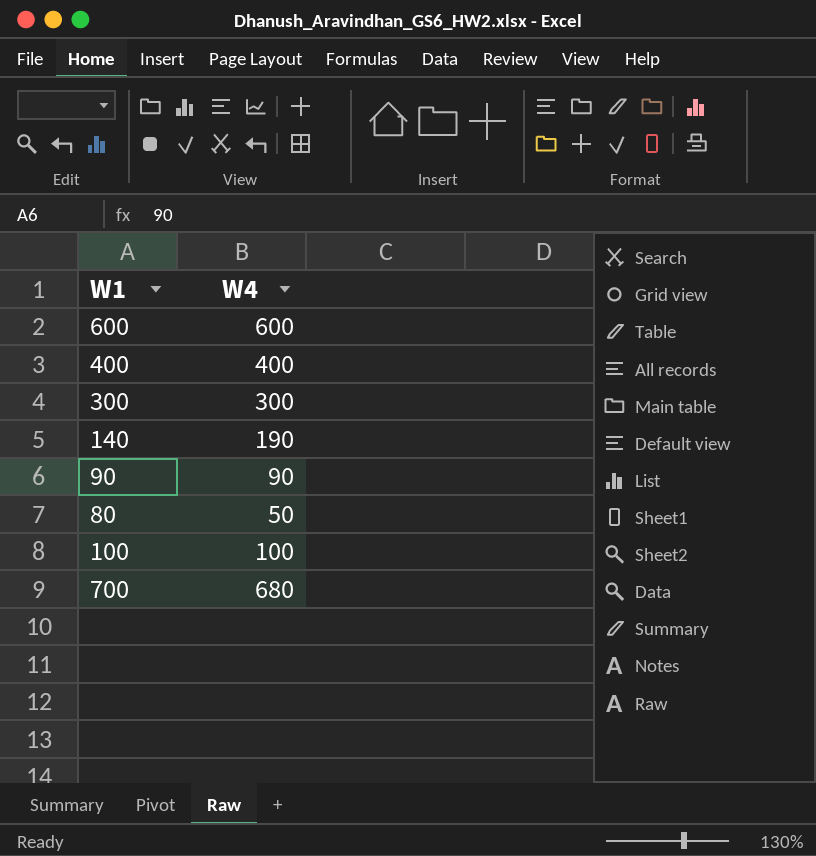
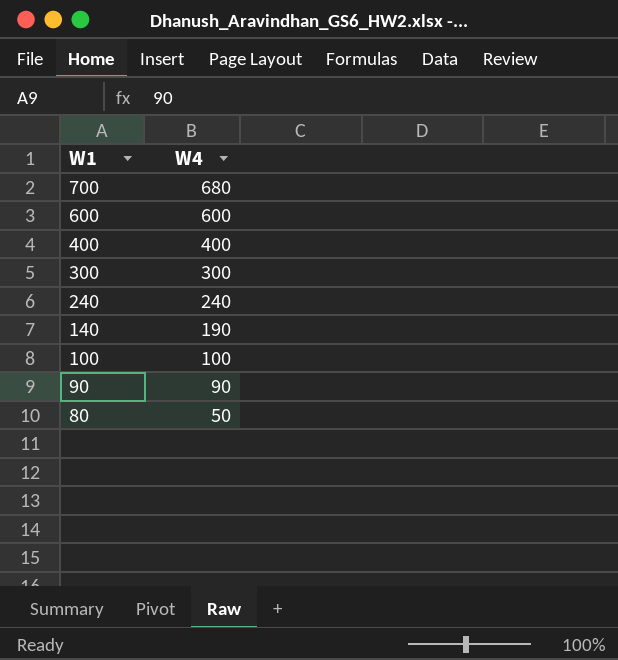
row order: none -> W1 descending
row 240: none -> 240

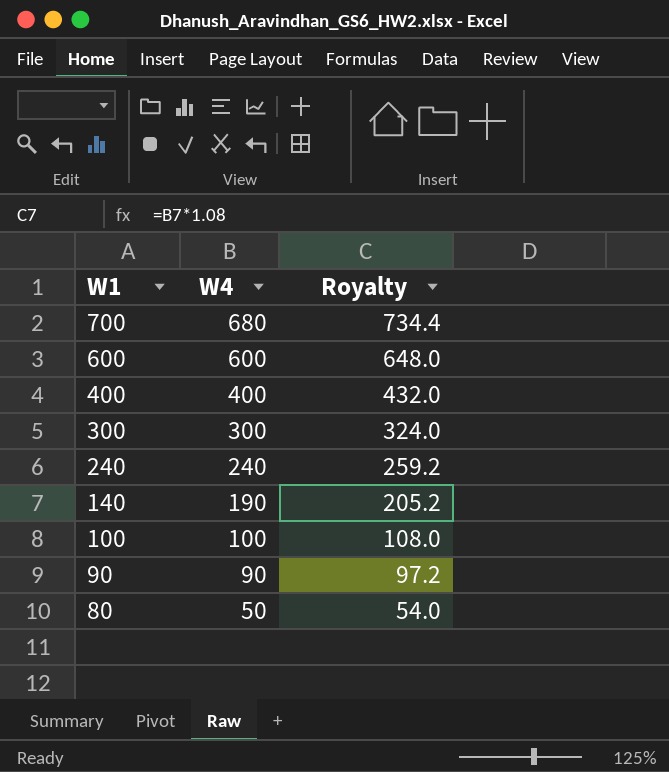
column Royalty | formula: none -> [W4] * 1.08

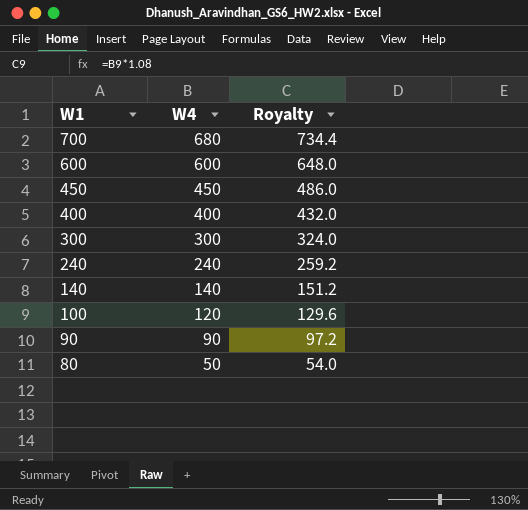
row 450: none -> 450 | 486.0
140 | W4: 190 -> 140
140 | Royalty: 205.2 -> 151.2
100 | W4: 100 -> 120
100 | Royalty: 108.0 -> 129.6

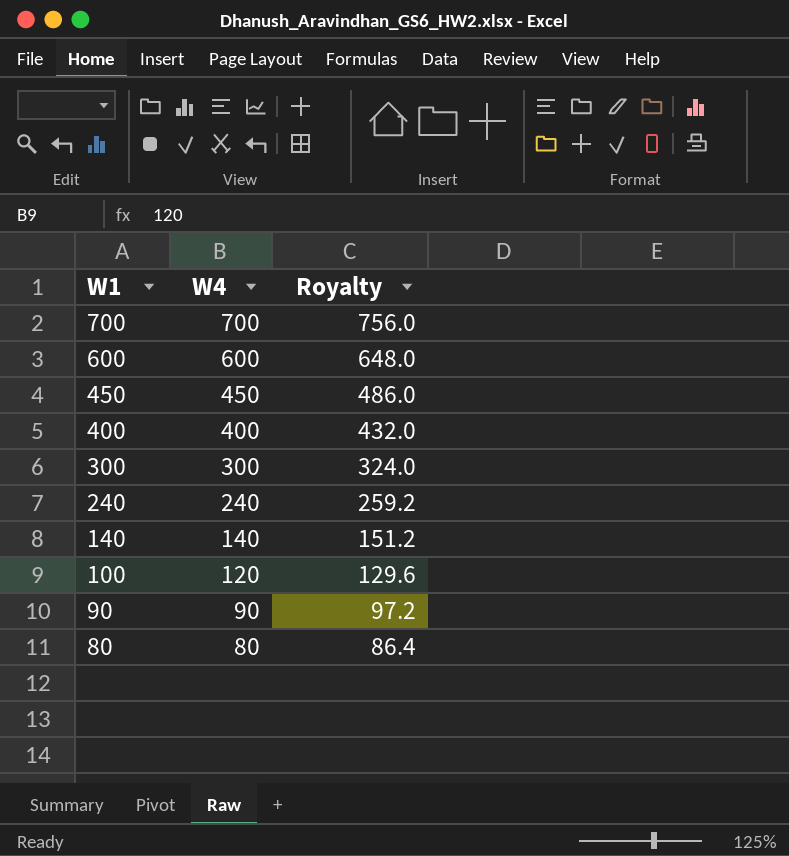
700 | W4: 680 -> 700
700 | Royalty: 734.4 -> 756.0
80 | W4: 50 -> 80
80 | Royalty: 54.0 -> 86.4

